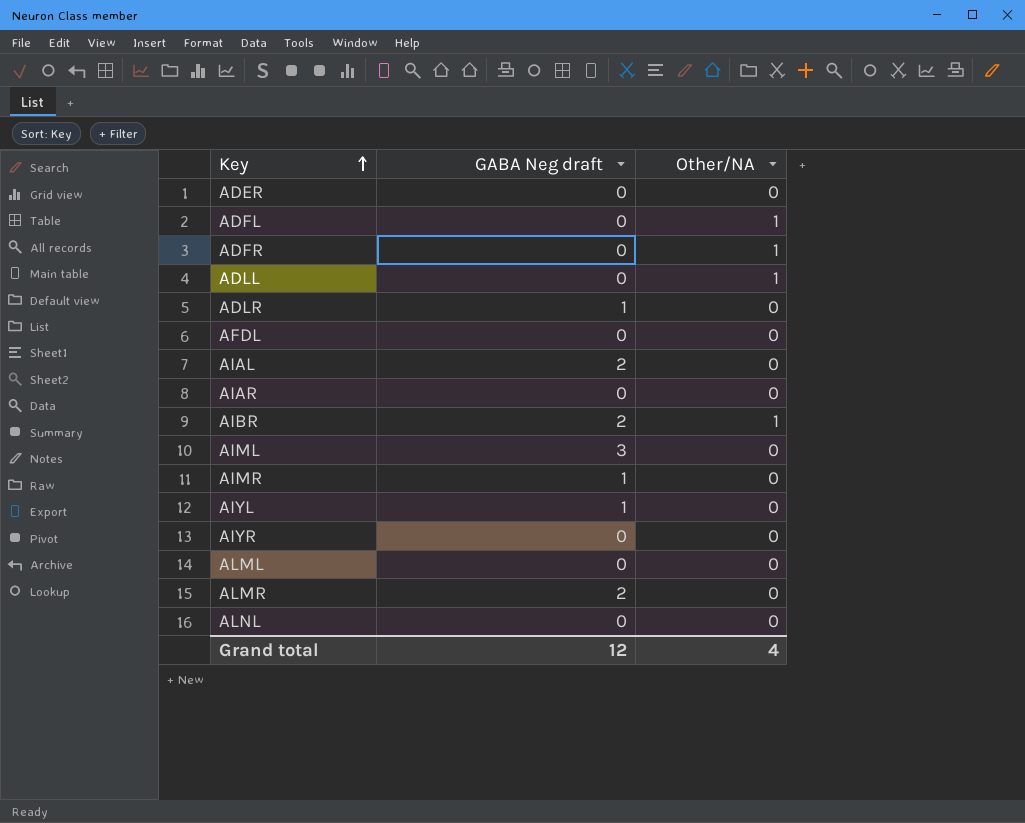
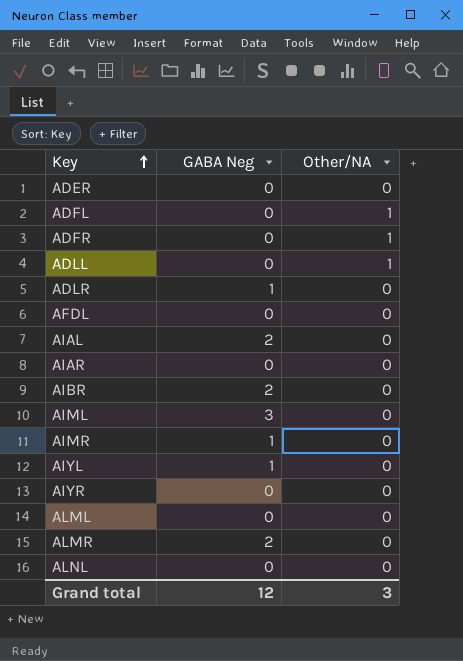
column name: GABA Neg draft -> GABA Neg
AIBR | Other/NA: 1 -> 0
Grand total | Other/NA: 4 -> 3

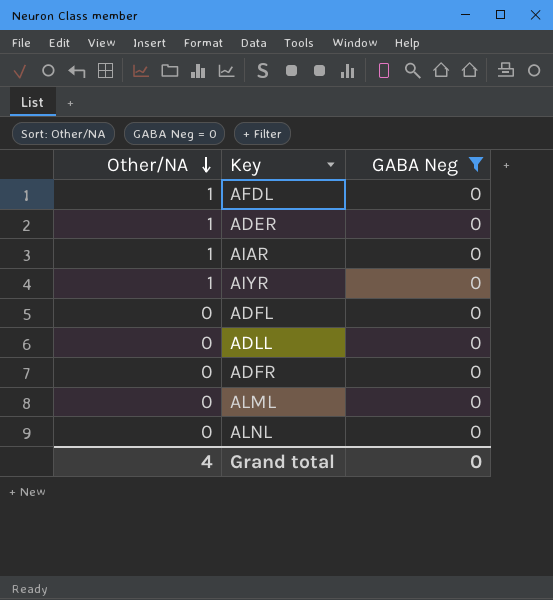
filter: none -> GABA Neg = 0
row order: Key ascending -> Other/NA descending
column Other/NA | position: 3 -> 1
AFDL | Other/NA: 0 -> 1
ADER | Other/NA: 0 -> 1
AIAR | Other/NA: 0 -> 1
AIYR | Other/NA: 0 -> 1
ADFL | Other/NA: 1 -> 0
ADLL | Other/NA: 1 -> 0
ADFR | Other/NA: 1 -> 0
Grand total | Other/NA: 3 -> 4
Grand total | GABA Neg: 12 -> 0

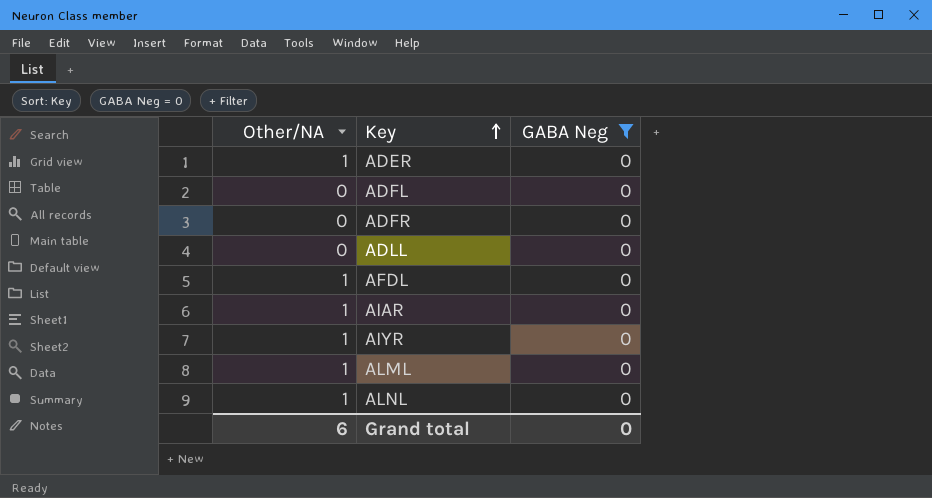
row order: Other/NA descending -> Key ascending
ALML | Other/NA: 0 -> 1
ALNL | Other/NA: 0 -> 1
Grand total | Other/NA: 4 -> 6

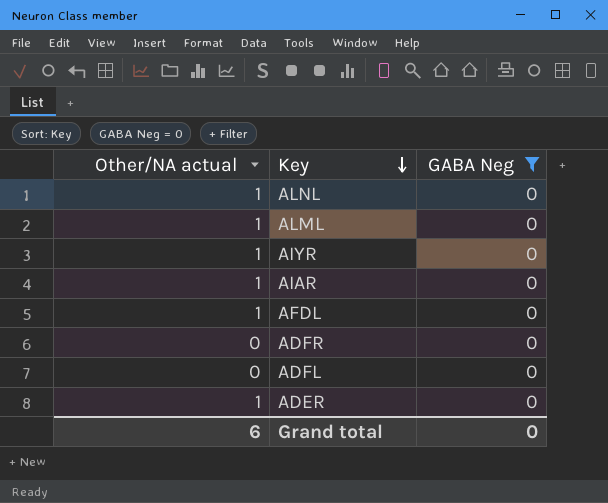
row order: Key ascending -> Key descending
column name: Other/NA -> Other/NA actual
row ADLL: 0 | 0 -> none

